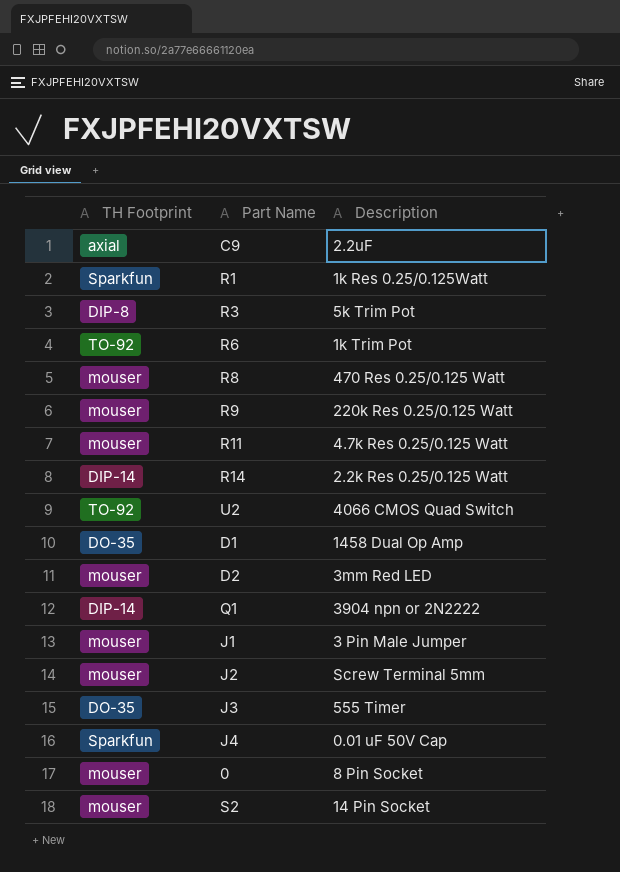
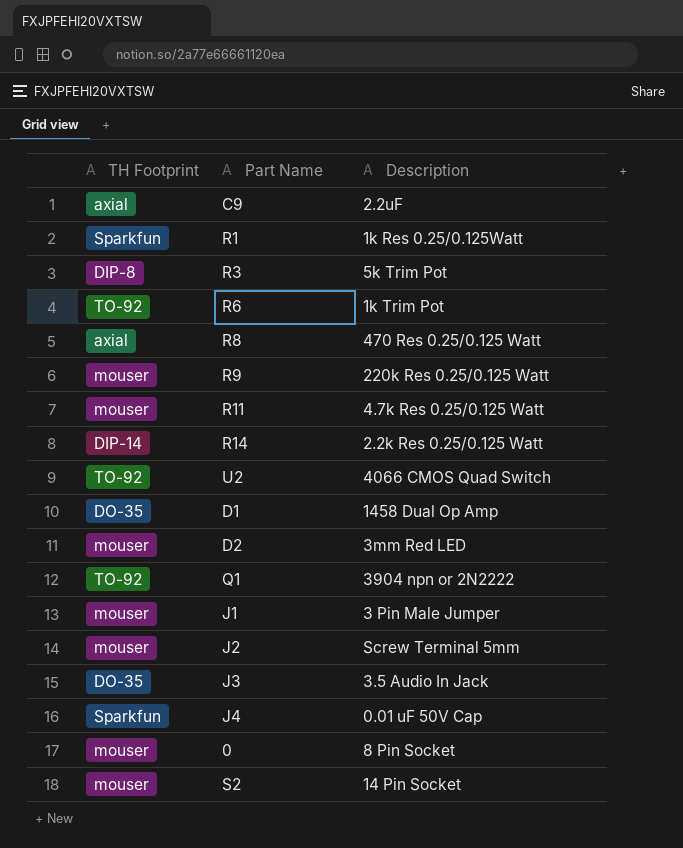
R8 | TH Footprint: mouser -> axial
Q1 | TH Footprint: DIP-14 -> TO-92
J3 | Description: 555 Timer -> 3.5 Audio In Jack

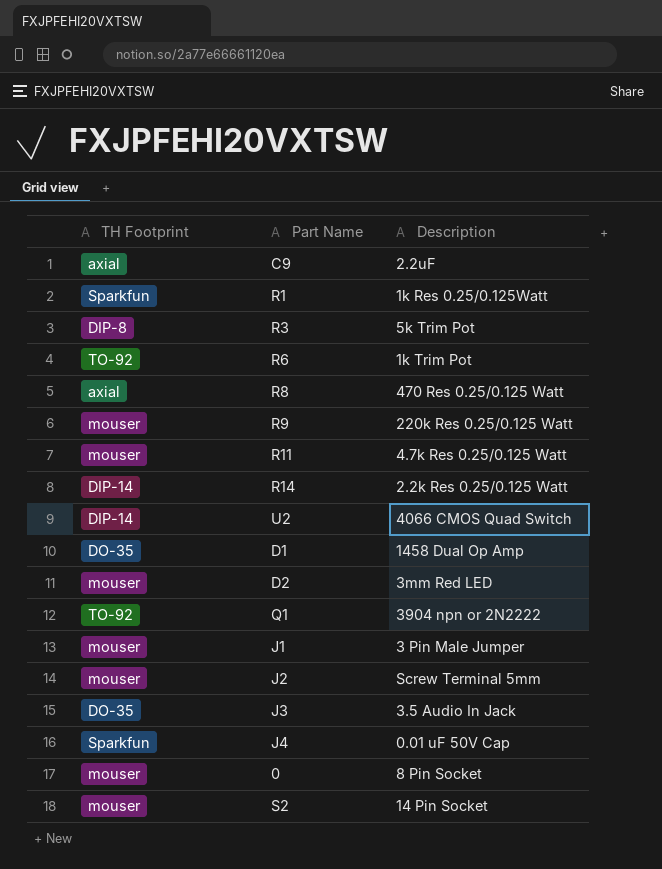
U2 | TH Footprint: TO-92 -> DIP-14

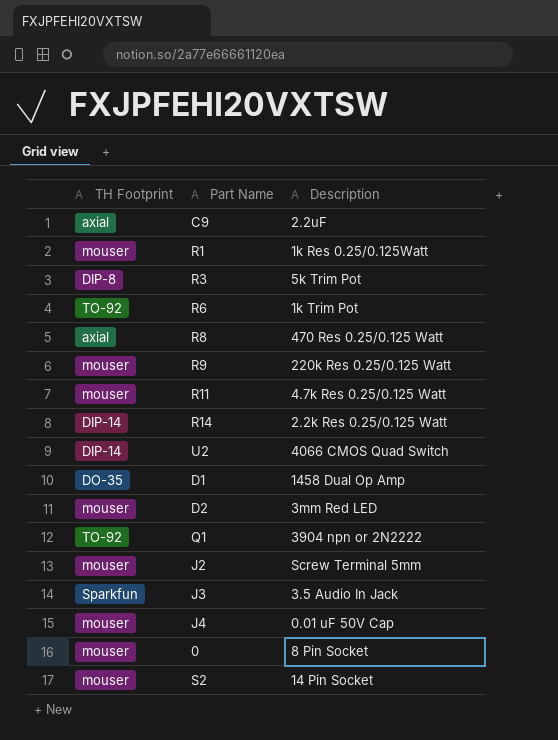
row J1: mouser | 3 Pin Male Jumper -> none
R1 | TH Footprint: Sparkfun -> mouser
J3 | TH Footprint: DO-35 -> Sparkfun
J4 | TH Footprint: Sparkfun -> mouser

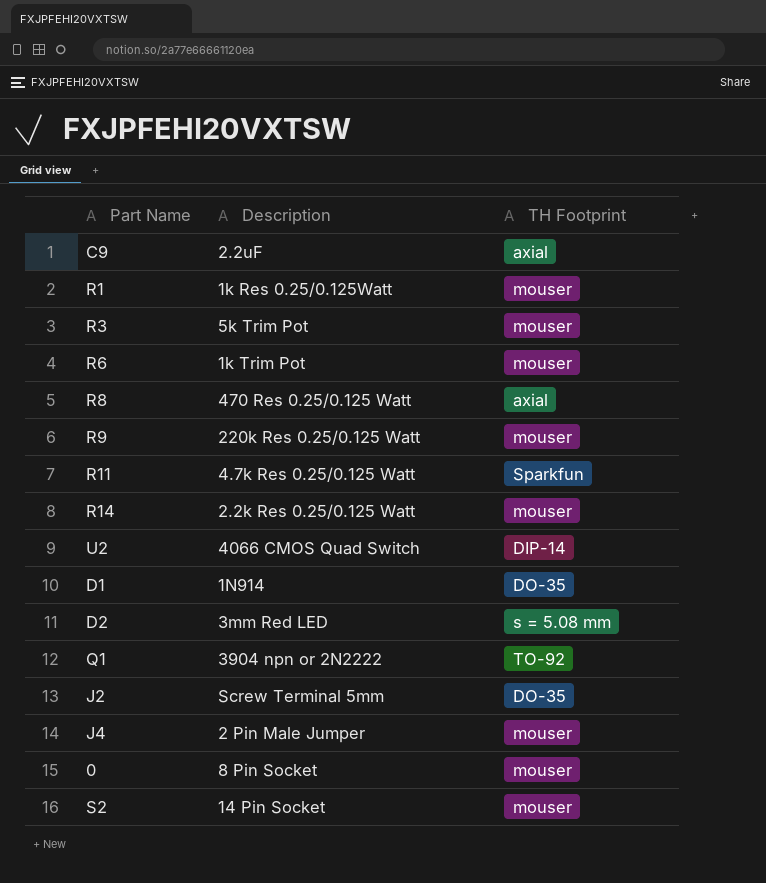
column TH Footprint | position: 1 -> 3
row J3: Sparkfun | 3.5 Audio In Jack -> none
R3 | TH Footprint: DIP-8 -> mouser
R6 | TH Footprint: TO-92 -> mouser
R11 | TH Footprint: mouser -> Sparkfun
R14 | TH Footprint: DIP-14 -> mouser
D1 | Description: 1458 Dual Op Amp -> 1N914
D2 | TH Footprint: mouser -> s = 5.08 mm
J2 | TH Footprint: mouser -> DO-35
J4 | Description: 0.01 uF 50V Cap -> 2 Pin Male Jumper

